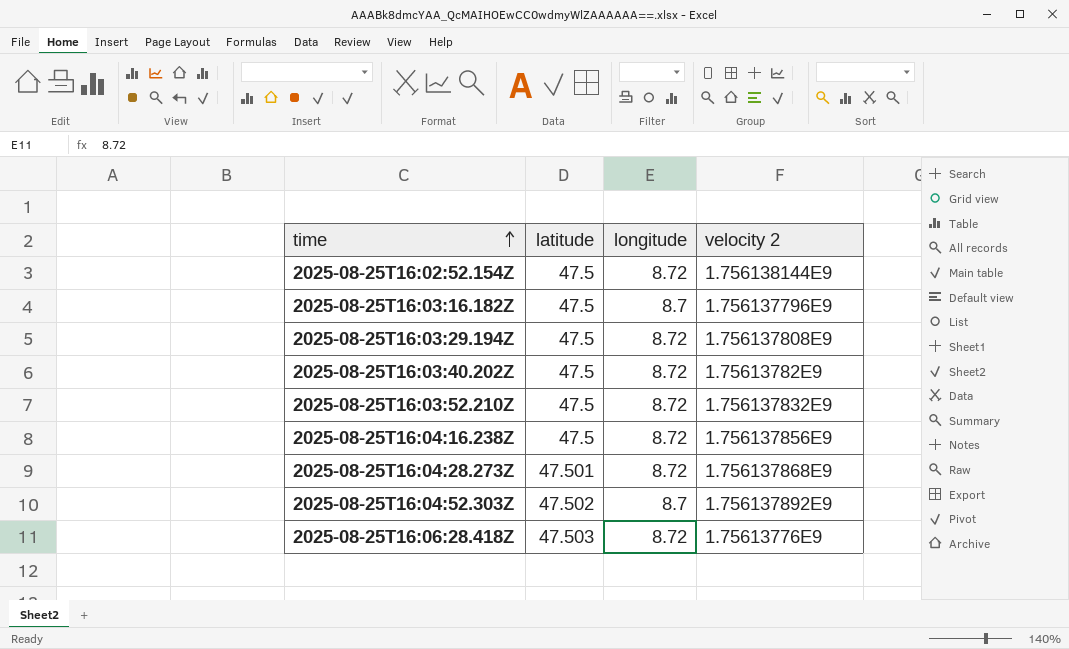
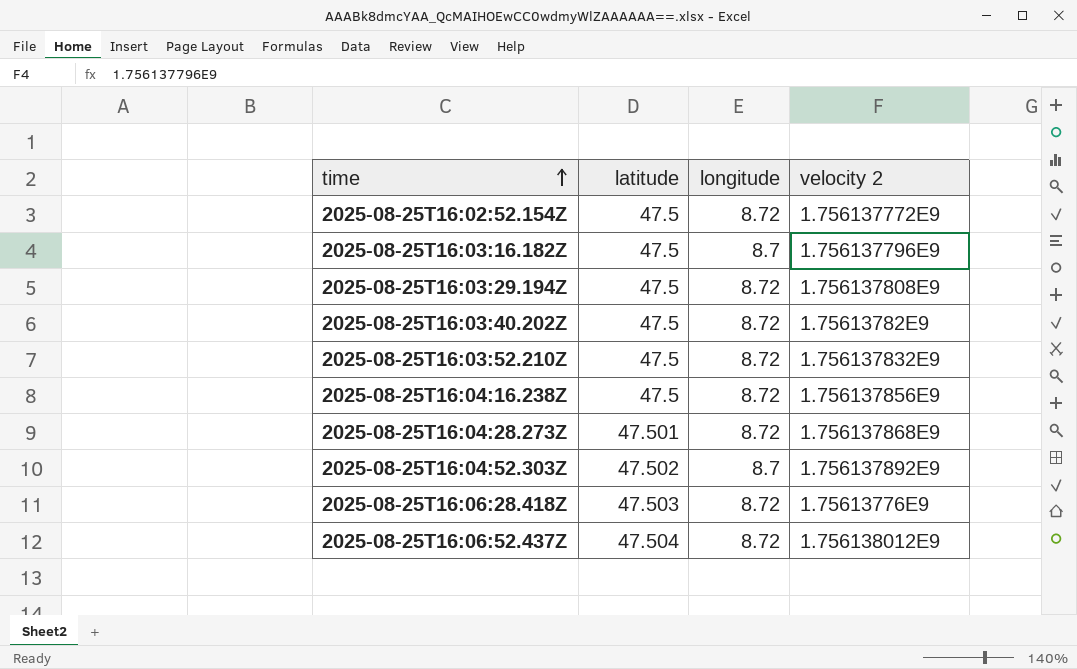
2025-08-25T16:02:52.154Z | velocity 2: 1.756138144E9 -> 1.756137772E9
row 2025-08-25T16:06:52.437Z: none -> 47.504 | 8.72 | 1.756138012E9

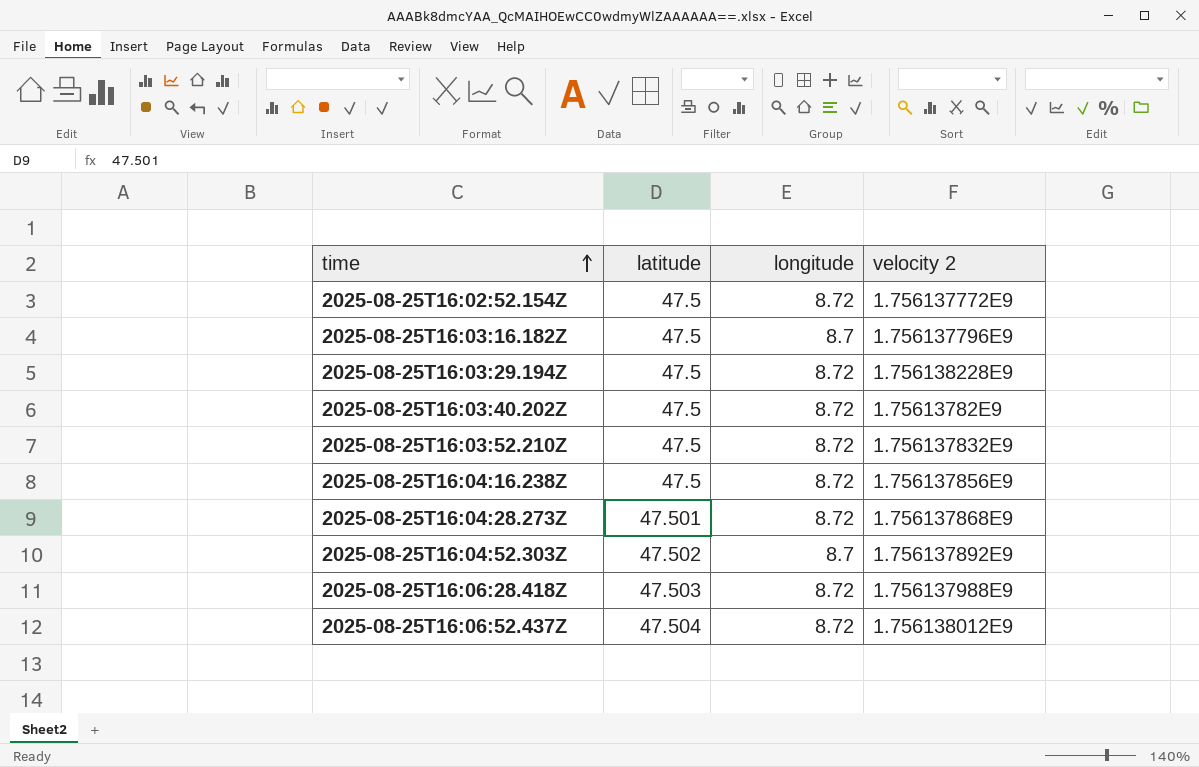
2025-08-25T16:03:29.194Z | velocity 2: 1.756137808E9 -> 1.756138228E9
2025-08-25T16:06:28.418Z | velocity 2: 1.75613776E9 -> 1.756137988E9

